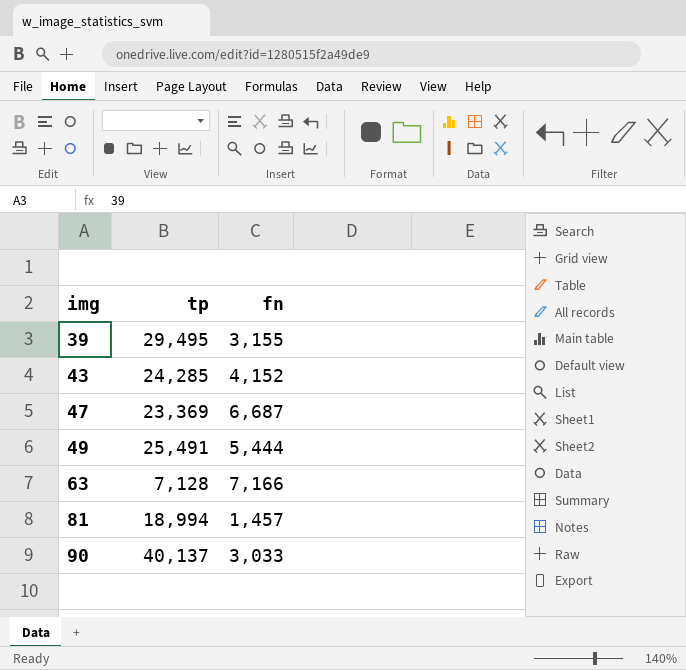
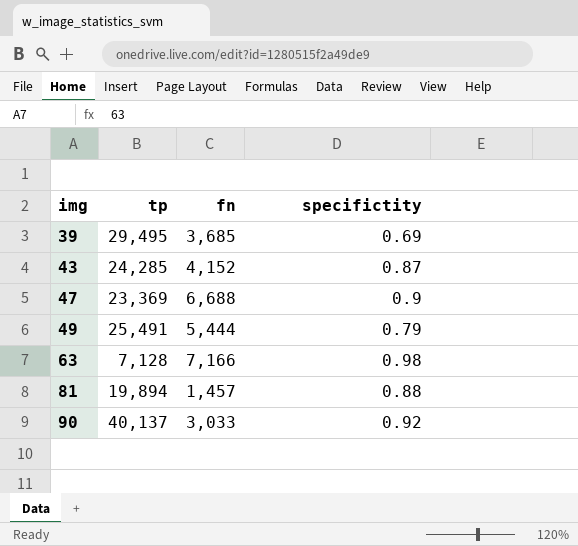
column specifictity | position: none -> 4
39 | fn: 3,155 -> 3,685
47 | fn: 6,687 -> 6,688
81 | tp: 18,994 -> 19,894

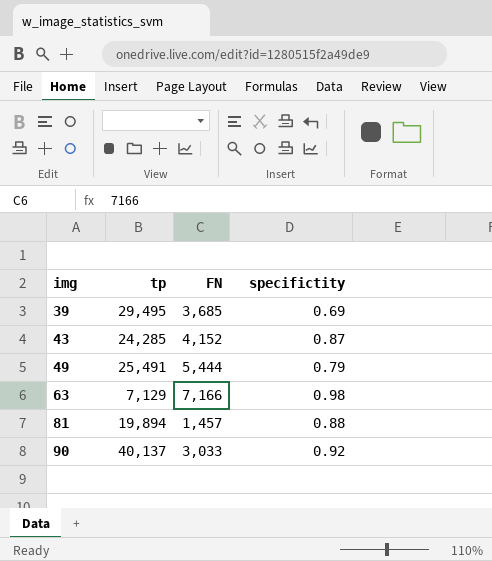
column name: fn -> FN
row 47: 23,369 | 6,688 | 0.9 -> none
63 | tp: 7,128 -> 7,129

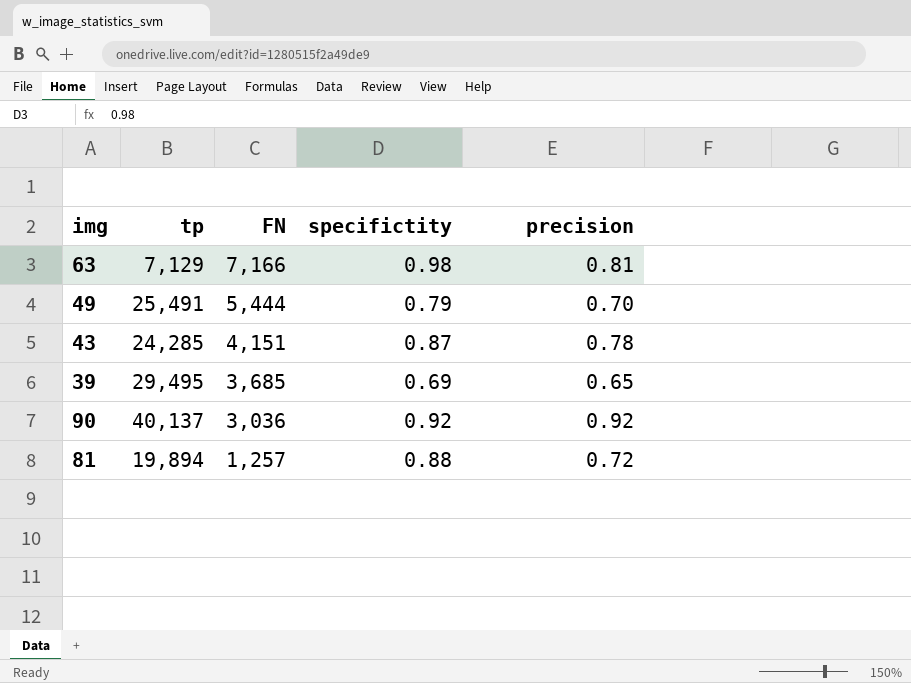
row order: img ascending -> FN descending
column precision | position: none -> 5
43 | FN: 4,152 -> 4,151
90 | FN: 3,033 -> 3,036
81 | FN: 1,457 -> 1,257

